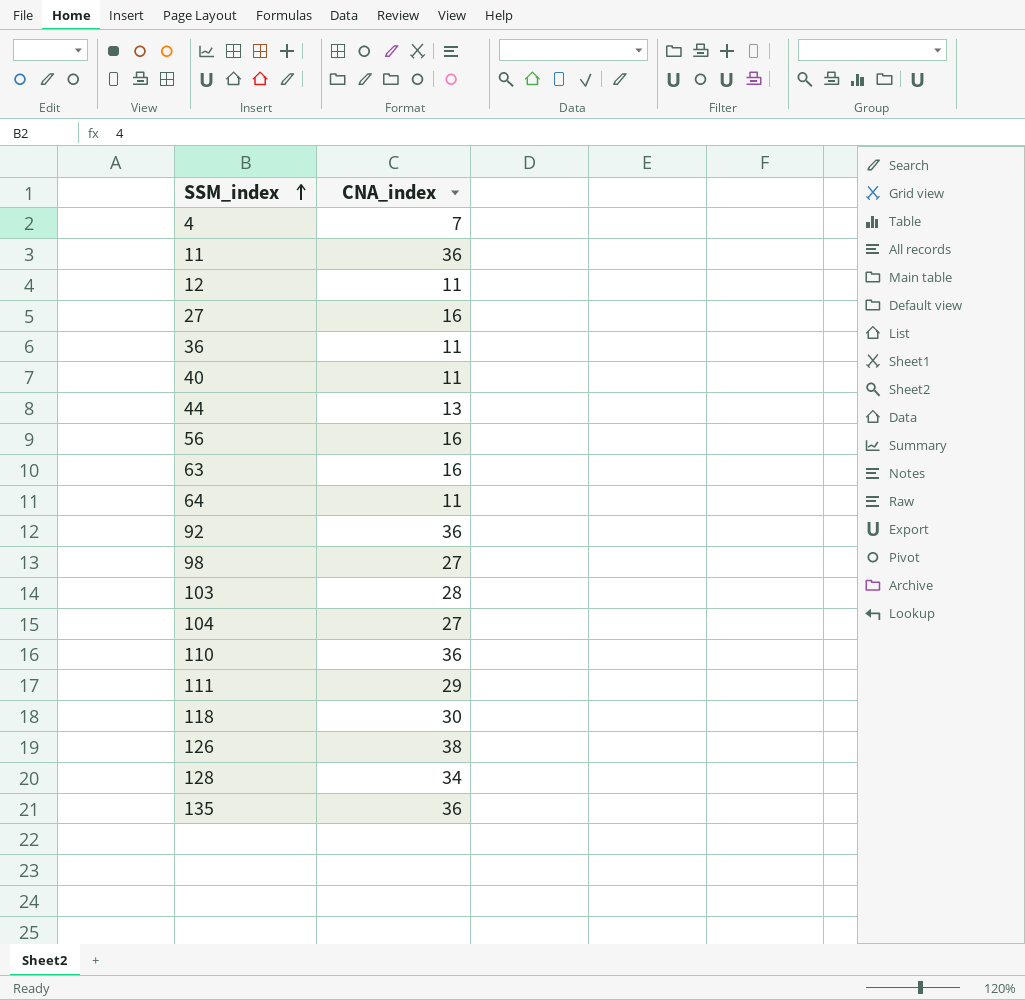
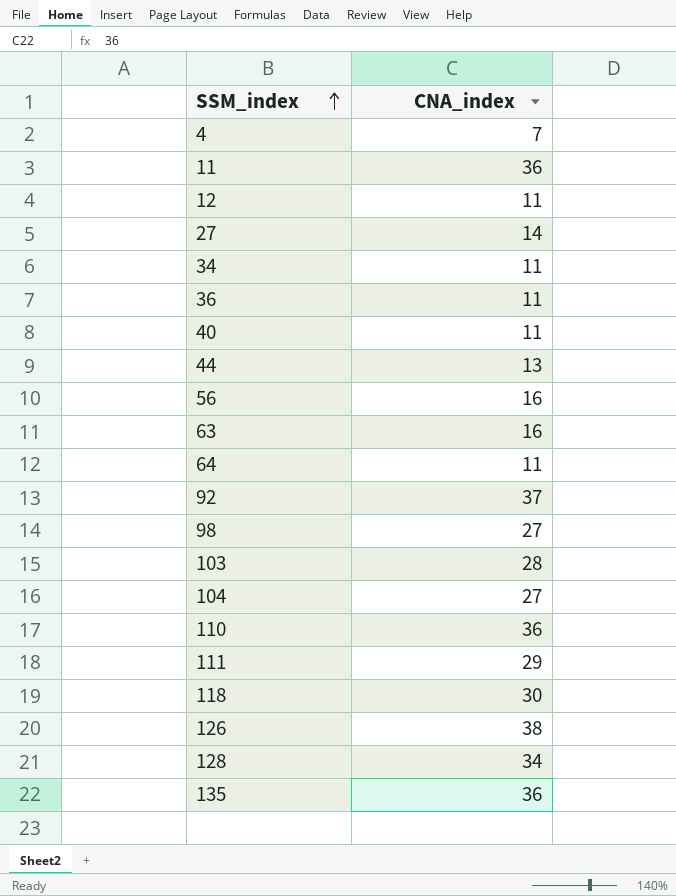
27 | CNA_index: 16 -> 14
row 34: none -> 11
92 | CNA_index: 36 -> 37

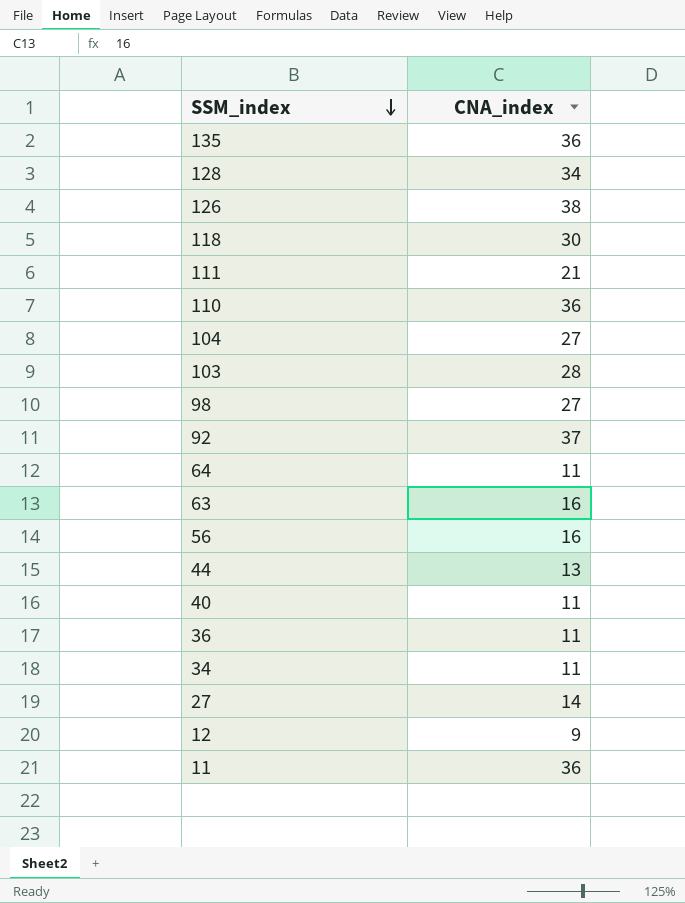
row order: SSM_index ascending -> SSM_index descending
row 4: 7 -> none
111 | CNA_index: 29 -> 21
12 | CNA_index: 11 -> 9

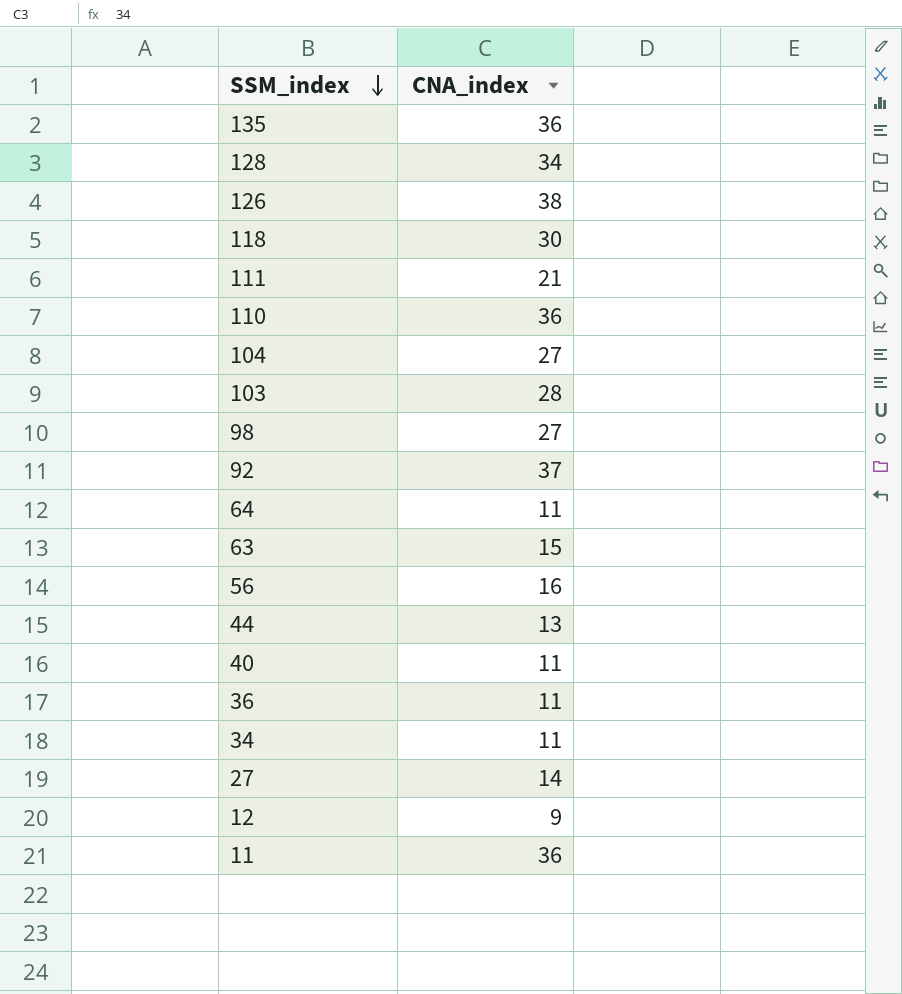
63 | CNA_index: 16 -> 15

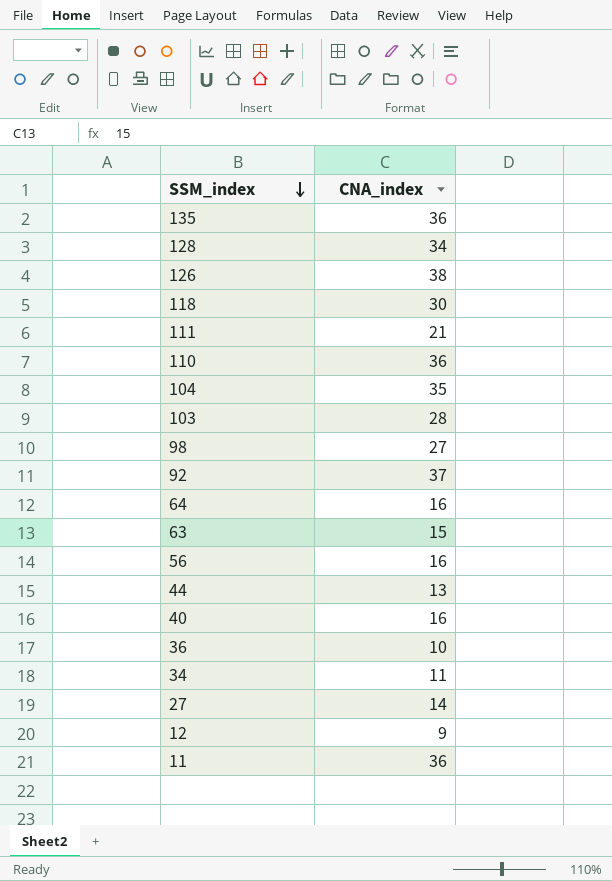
104 | CNA_index: 27 -> 35
64 | CNA_index: 11 -> 16
40 | CNA_index: 11 -> 16
36 | CNA_index: 11 -> 10

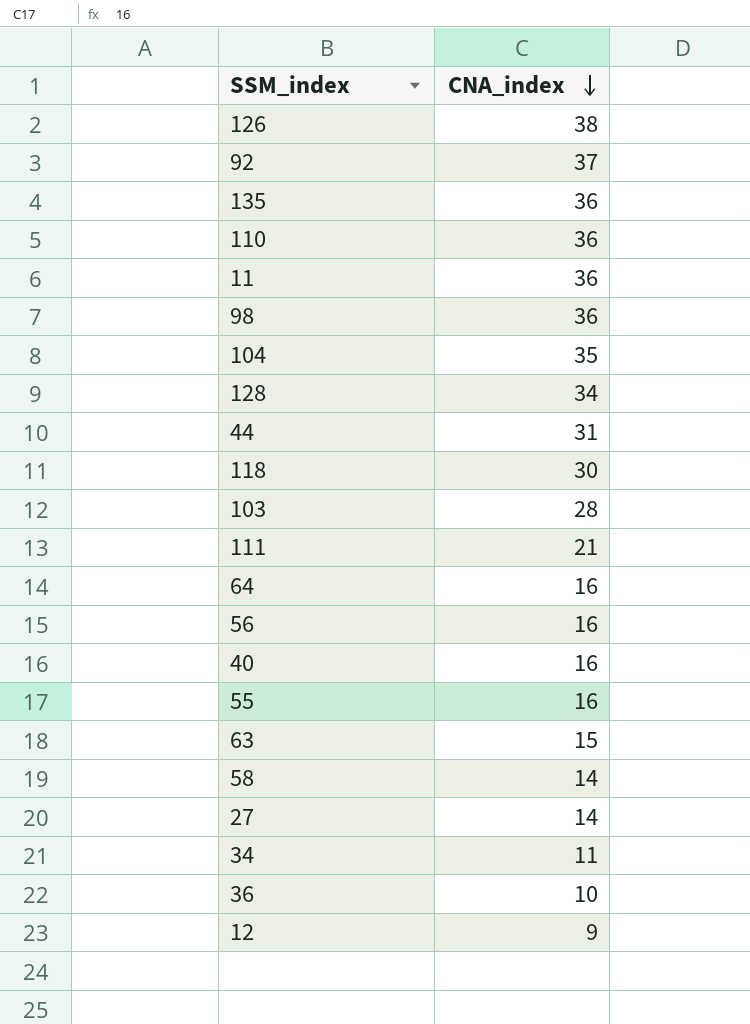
row order: SSM_index descending -> CNA_index descending
98 | CNA_index: 27 -> 36
44 | CNA_index: 13 -> 31
row 55: none -> 16
row 58: none -> 14

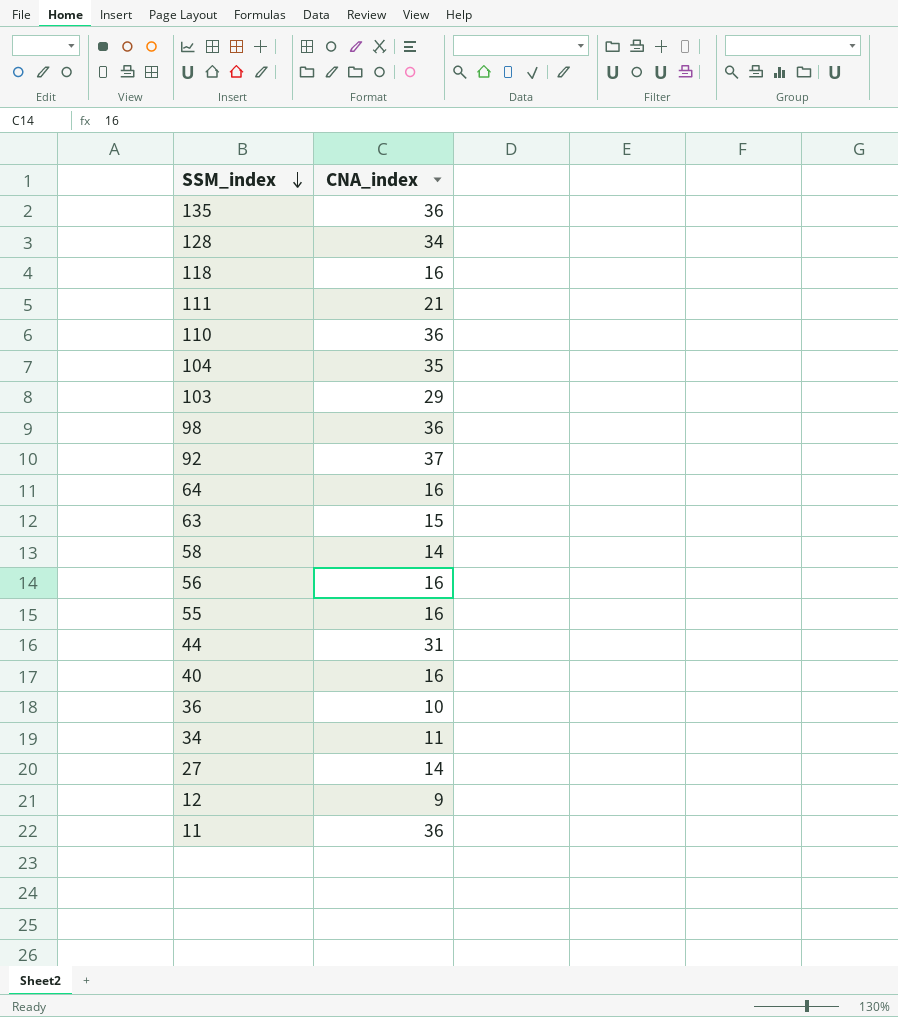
row order: CNA_index descending -> SSM_index descending
row 126: 38 -> none
118 | CNA_index: 30 -> 16
103 | CNA_index: 28 -> 29

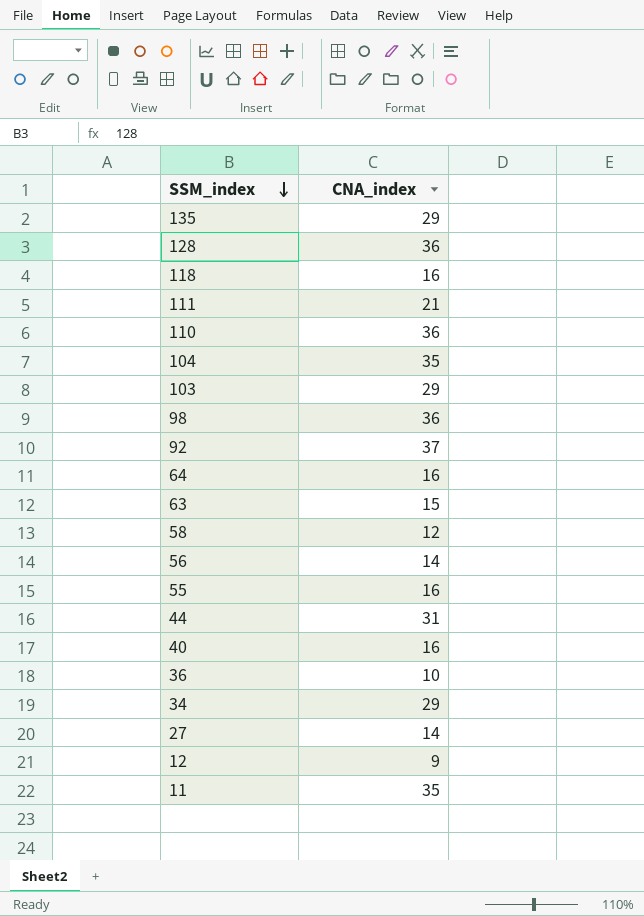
135 | CNA_index: 36 -> 29
128 | CNA_index: 34 -> 36
58 | CNA_index: 14 -> 12
56 | CNA_index: 16 -> 14
34 | CNA_index: 11 -> 29
11 | CNA_index: 36 -> 35

